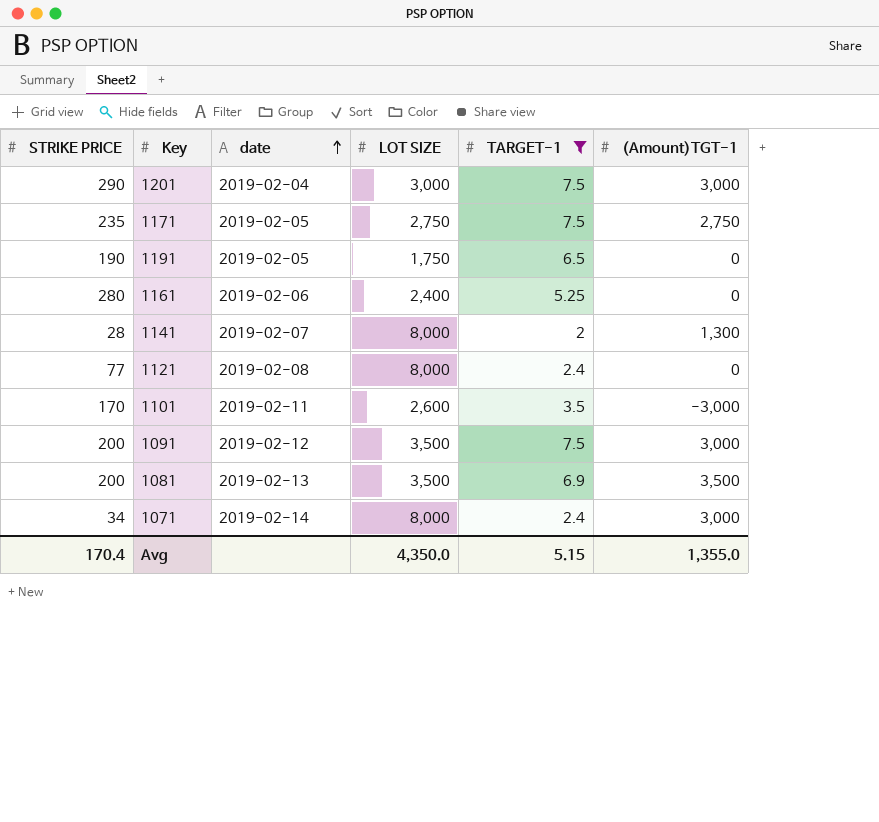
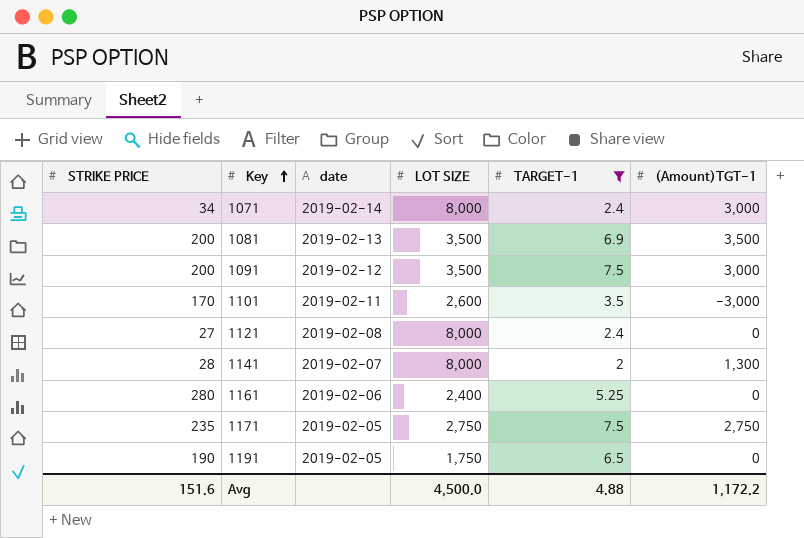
row order: date ascending -> Key ascending
row 1201: 290 | 2019-02-04 | 3,000 | 7.5 | 3,000 -> none
1121 | STRIKE PRICE: 77 -> 27
Avg | STRIKE PRICE: 170.4 -> 151.6
Avg | LOT SIZE: 4,350.0 -> 4,500.0
Avg | TARGET-1: 5.15 -> 4.88
Avg | (Amount)TGT-1: 1,355.0 -> 1,172.2

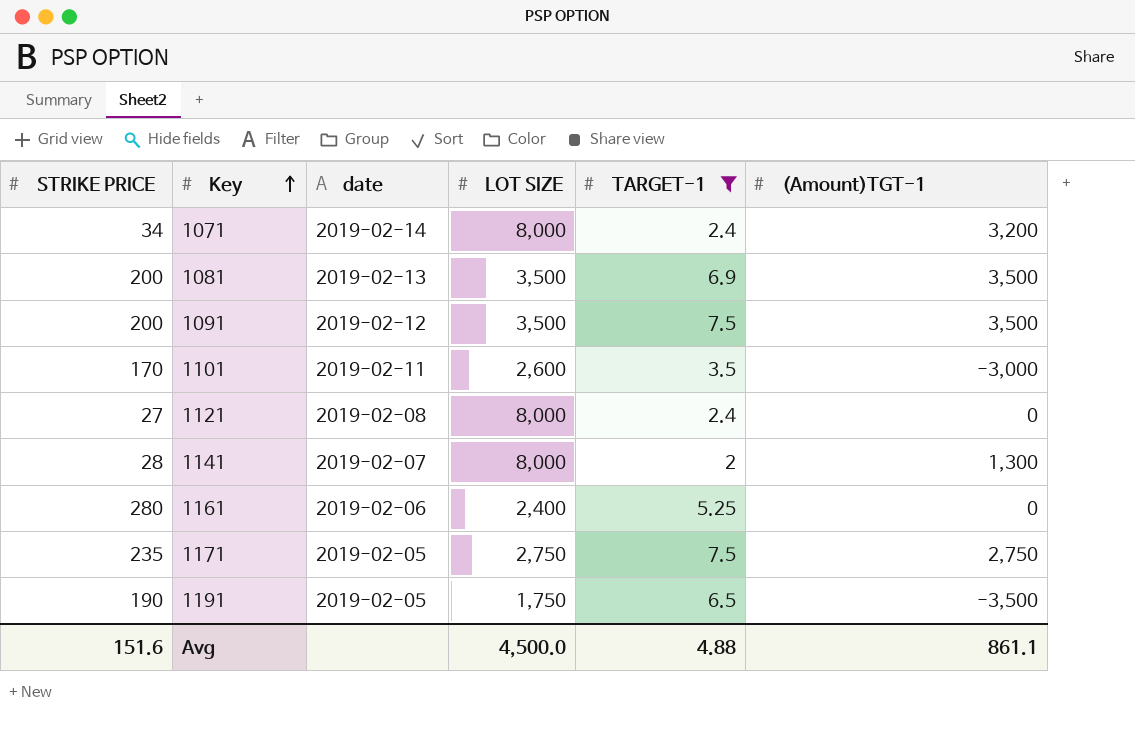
1071 | (Amount)TGT-1: 3,000 -> 3,200
1091 | (Amount)TGT-1: 3,000 -> 3,500
1191 | (Amount)TGT-1: 0 -> -3,500
Avg | (Amount)TGT-1: 1,172.2 -> 861.1

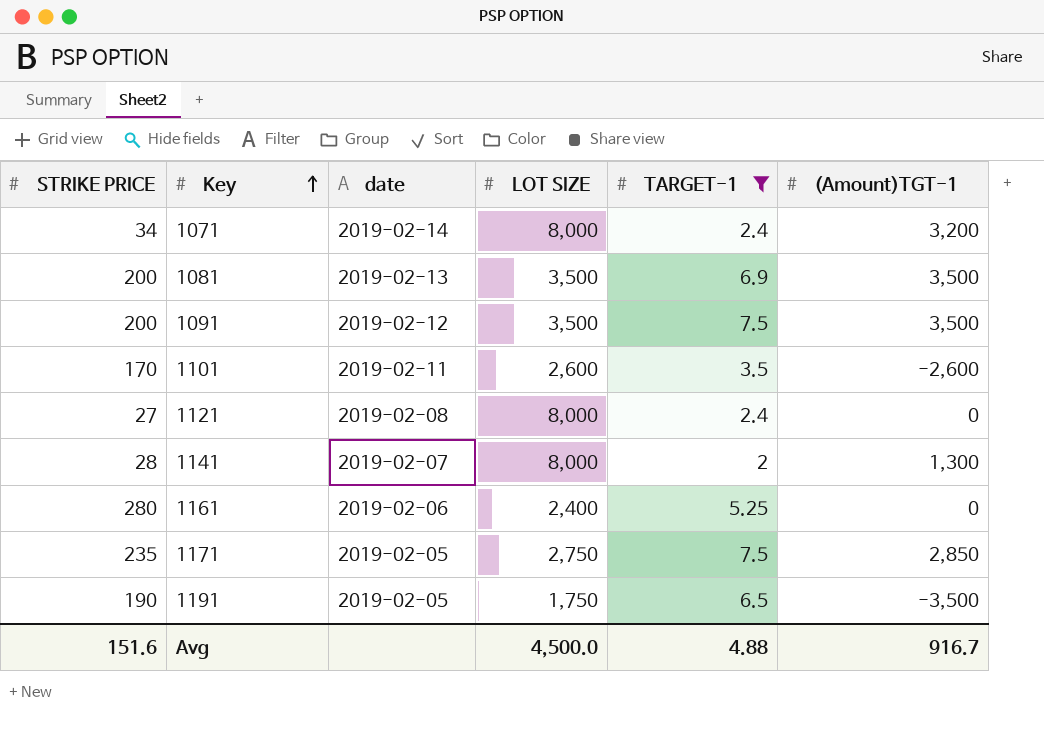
1101 | (Amount)TGT-1: -3,000 -> -2,600
1171 | (Amount)TGT-1: 2,750 -> 2,850
Avg | (Amount)TGT-1: 861.1 -> 916.7

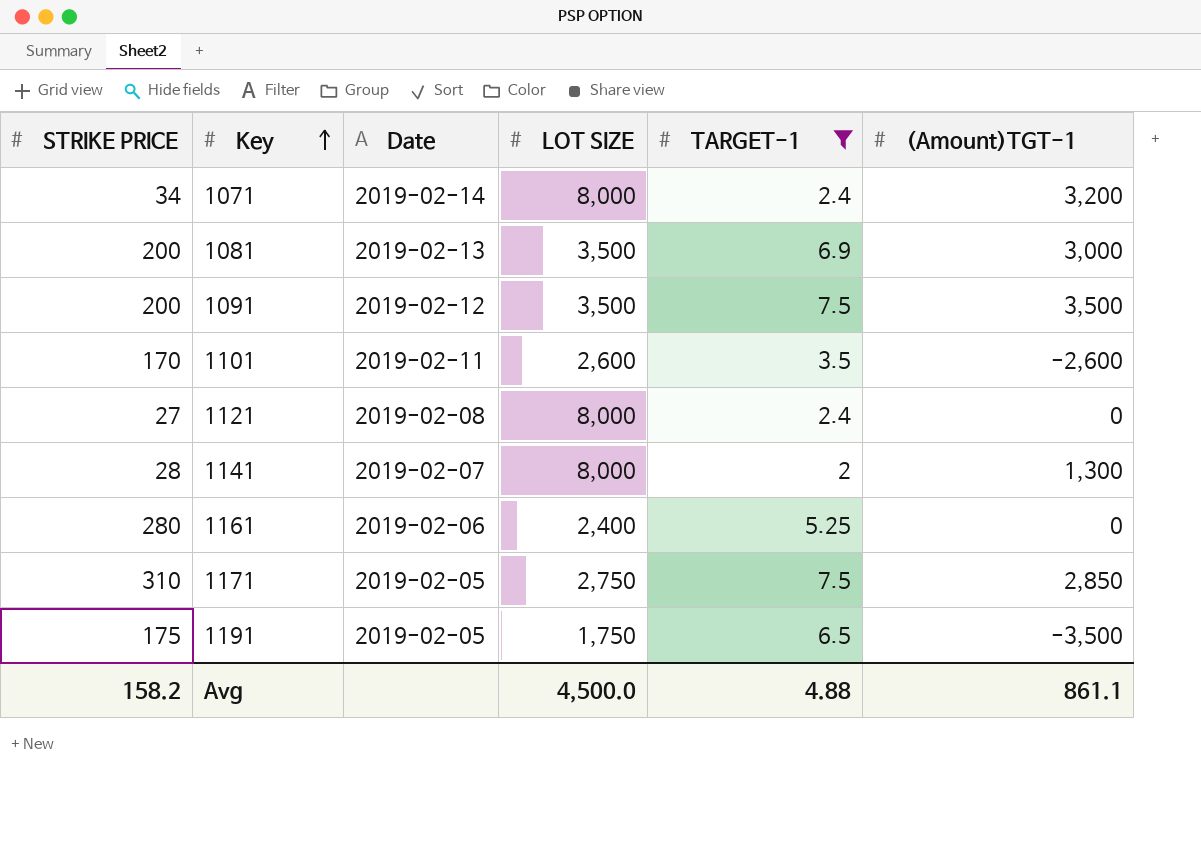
column name: date -> Date
1081 | (Amount)TGT-1: 3,500 -> 3,000
1171 | STRIKE PRICE: 235 -> 310
1191 | STRIKE PRICE: 190 -> 175
Avg | STRIKE PRICE: 151.6 -> 158.2
Avg | (Amount)TGT-1: 916.7 -> 861.1

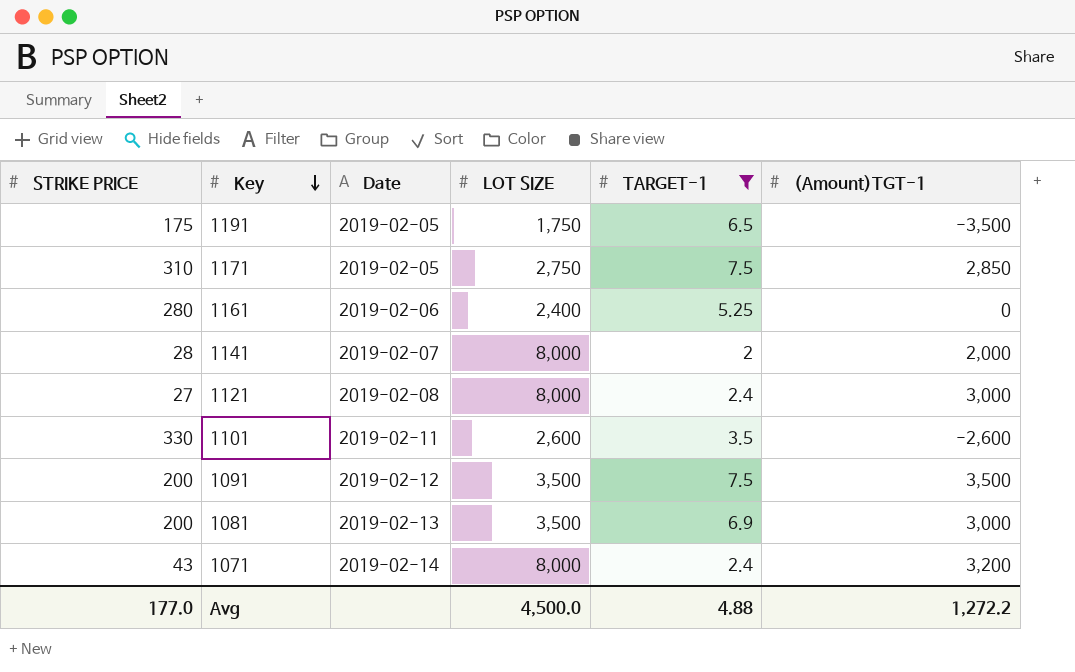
row order: Key ascending -> Key descending
1141 | (Amount)TGT-1: 1,300 -> 2,000
1121 | (Amount)TGT-1: 0 -> 3,000
1101 | STRIKE PRICE: 170 -> 330
1071 | STRIKE PRICE: 34 -> 43
Avg | STRIKE PRICE: 158.2 -> 177.0
Avg | (Amount)TGT-1: 861.1 -> 1,272.2

